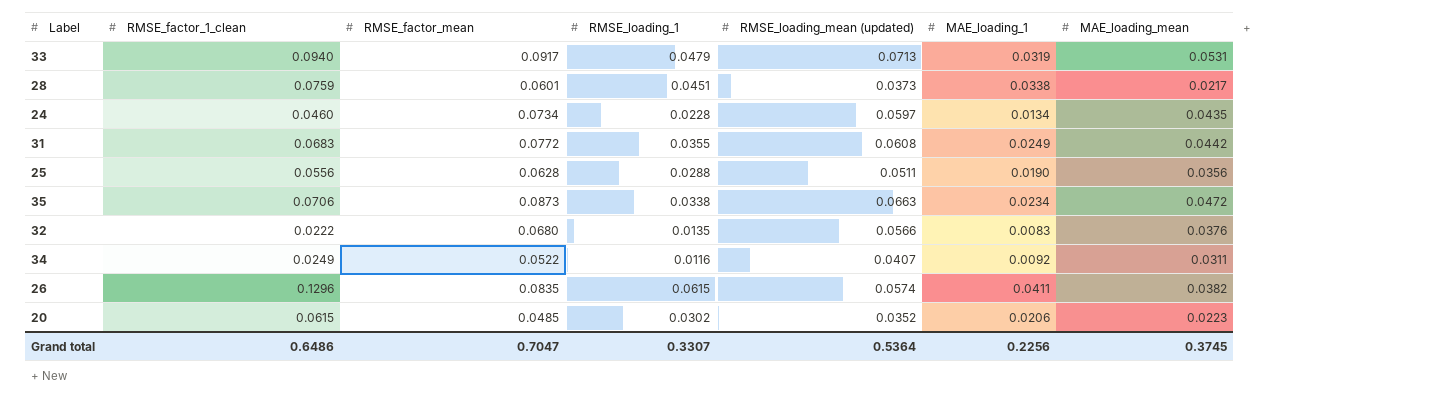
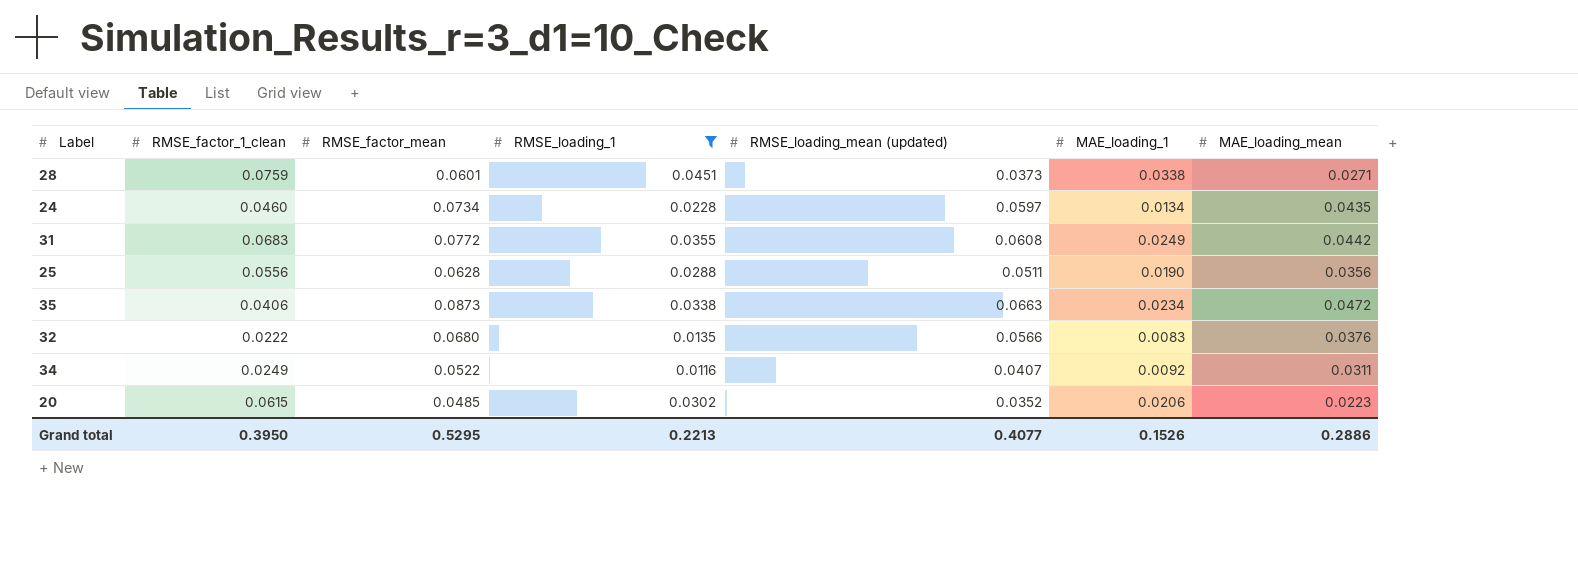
filter: none -> RMSE_loading_1 <= 0.0451
28 | MAE_loading_mean: 0.0217 -> 0.0271
35 | RMSE_factor_1_clean: 0.0706 -> 0.0406
Grand total | RMSE_factor_1_clean: 0.6486 -> 0.3950
Grand total | RMSE_factor_mean: 0.7047 -> 0.5295
Grand total | RMSE_loading_1: 0.3307 -> 0.2213
Grand total | RMSE_loading_mean (updated): 0.5364 -> 0.4077
Grand total | MAE_loading_1: 0.2256 -> 0.1526
Grand total | MAE_loading_mean: 0.3745 -> 0.2886

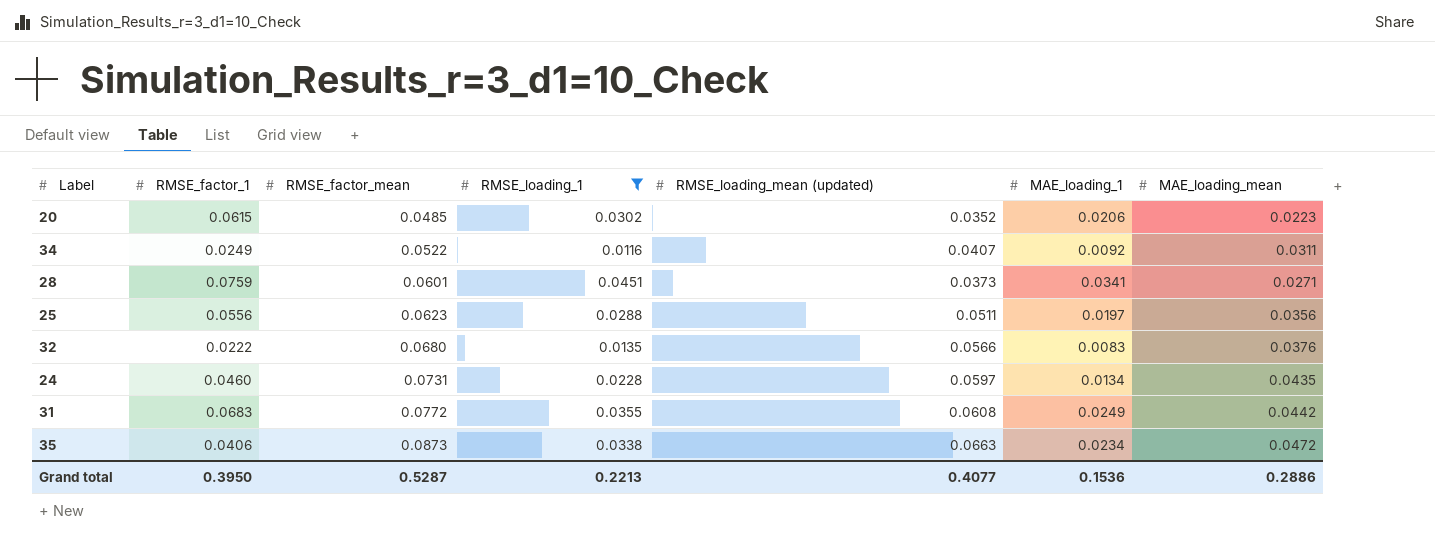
row order: none -> RMSE_factor_mean ascending
column name: RMSE_factor_1_clean -> RMSE_factor_1
28 | MAE_loading_1: 0.0338 -> 0.0341
25 | RMSE_factor_mean: 0.0628 -> 0.0623
25 | MAE_loading_1: 0.0190 -> 0.0197
24 | RMSE_factor_mean: 0.0734 -> 0.0731
Grand total | RMSE_factor_mean: 0.5295 -> 0.5287
Grand total | MAE_loading_1: 0.1526 -> 0.1536

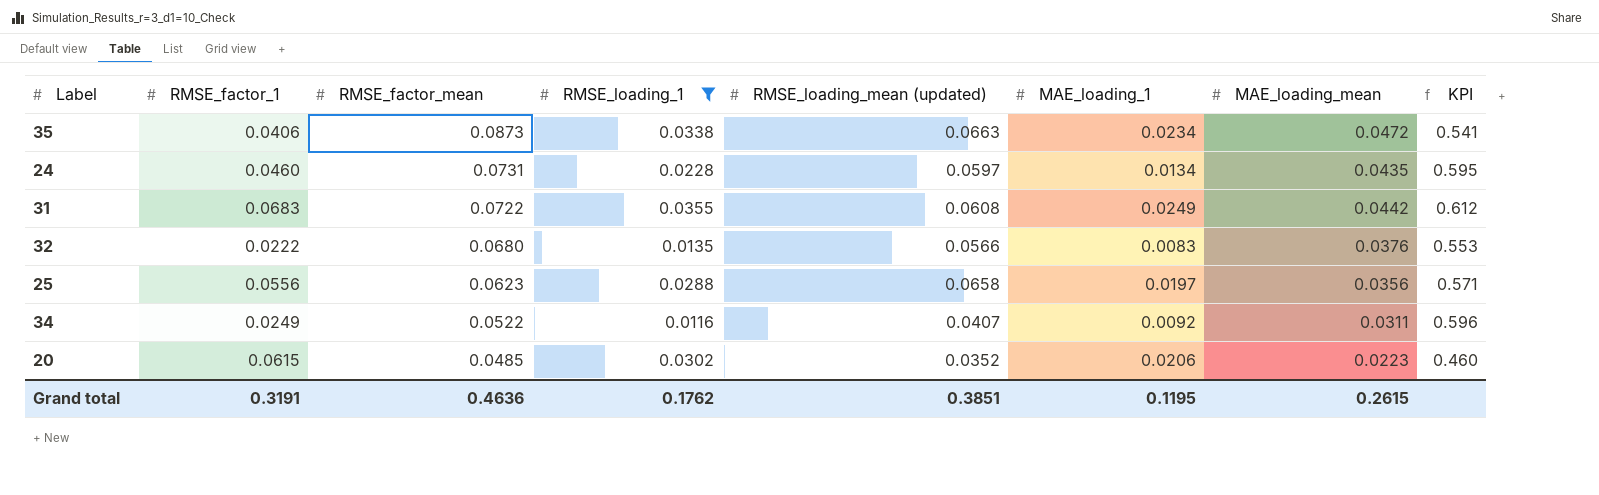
row order: RMSE_factor_mean ascending -> RMSE_factor_mean descending
column KPI | formula: none -> [MAE_loading_mean] / [RMSE_factor_mean]
row 28: 0.0759 | 0.0601 | 0.0451 | 0.0373 | 0.0341 | 0.0271 -> none
31 | RMSE_factor_mean: 0.0772 -> 0.0722
25 | RMSE_loading_mean (updated): 0.0511 -> 0.0658
Grand total | RMSE_factor_1: 0.3950 -> 0.3191
Grand total | RMSE_factor_mean: 0.5287 -> 0.4636
Grand total | RMSE_loading_1: 0.2213 -> 0.1762
Grand total | RMSE_loading_mean (updated): 0.4077 -> 0.3851
Grand total | MAE_loading_1: 0.1536 -> 0.1195
Grand total | MAE_loading_mean: 0.2886 -> 0.2615

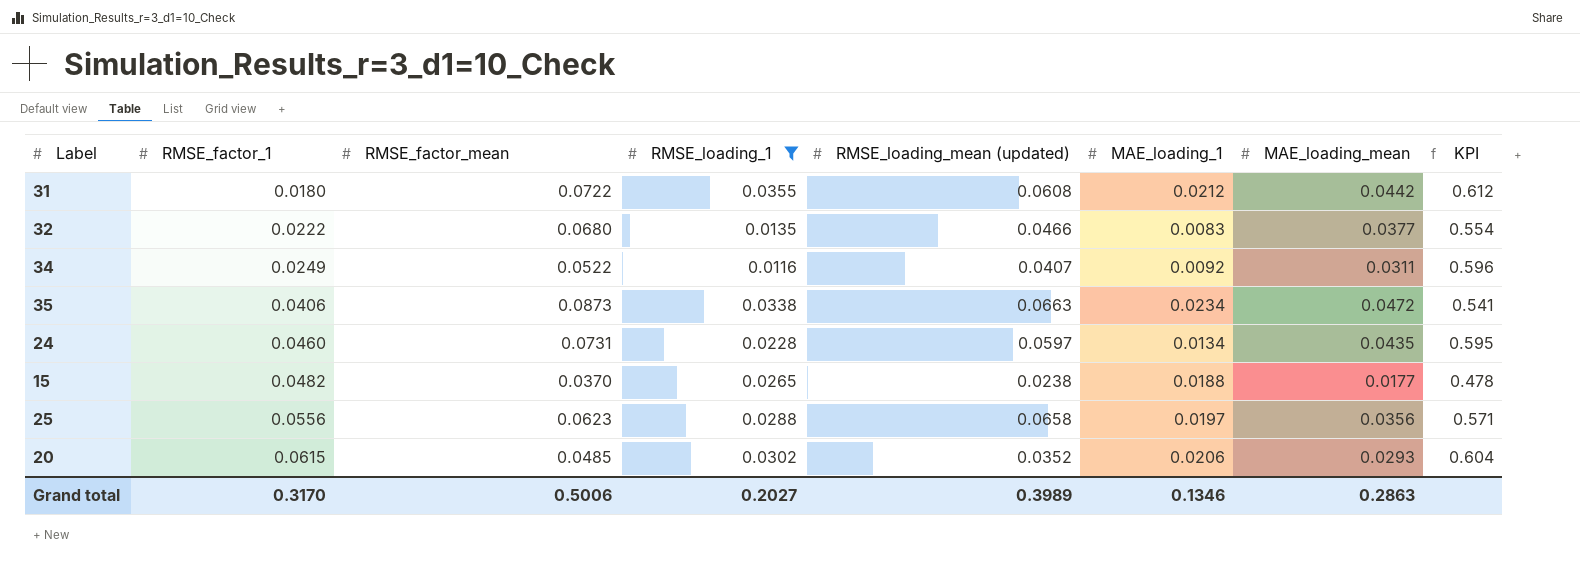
row order: RMSE_factor_mean descending -> RMSE_factor_1 ascending
31 | RMSE_factor_1: 0.0683 -> 0.0180
31 | MAE_loading_1: 0.0249 -> 0.0212
32 | RMSE_loading_mean (updated): 0.0566 -> 0.0466
32 | MAE_loading_mean: 0.0376 -> 0.0377
32 | KPI: 0.553 -> 0.554
row 15: none -> 0.0482 | 0.0370 | 0.0265 | 0.0238 | 0.0188 | 0.0177 | 0.478
20 | MAE_loading_mean: 0.0223 -> 0.0293
20 | KPI: 0.460 -> 0.604
Grand total | RMSE_factor_1: 0.3191 -> 0.3170
Grand total | RMSE_factor_mean: 0.4636 -> 0.5006
Grand total | RMSE_loading_1: 0.1762 -> 0.2027
Grand total | RMSE_loading_mean (updated): 0.3851 -> 0.3989
Grand total | MAE_loading_1: 0.1195 -> 0.1346
Grand total | MAE_loading_mean: 0.2615 -> 0.2863

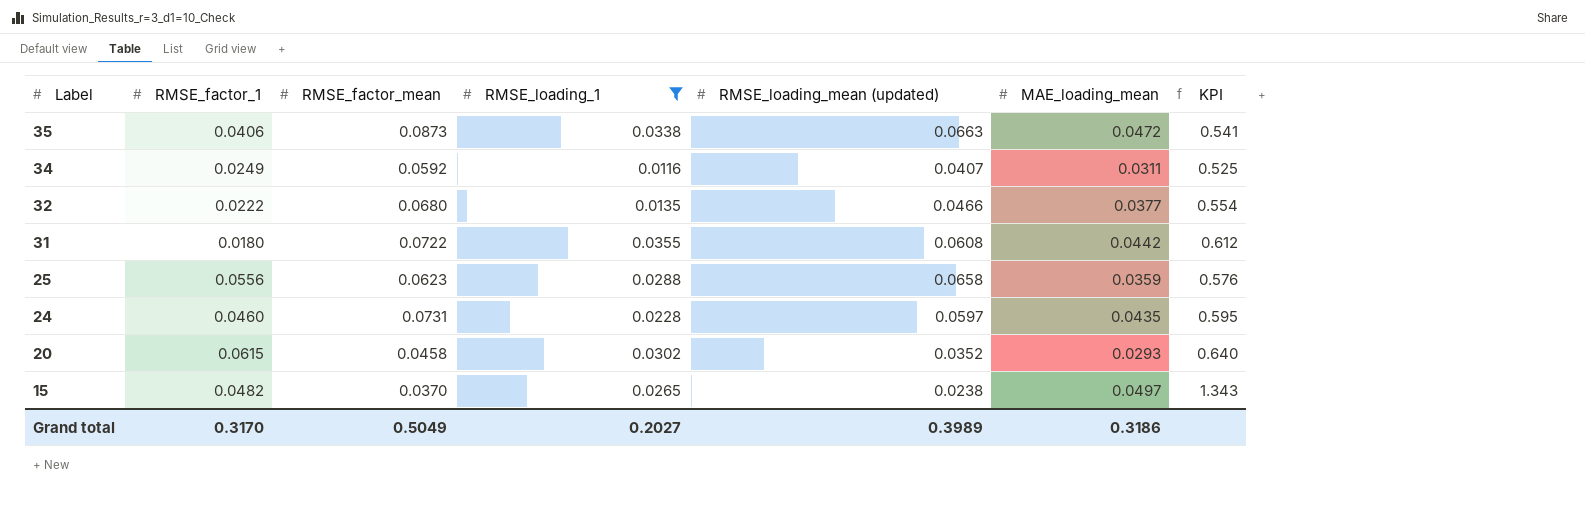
row order: RMSE_factor_1 ascending -> Label descending
column MAE_loading_1 | position: 6 -> none
34 | RMSE_factor_mean: 0.0522 -> 0.0592
34 | KPI: 0.596 -> 0.525
25 | MAE_loading_mean: 0.0356 -> 0.0359
25 | KPI: 0.571 -> 0.576
20 | RMSE_factor_mean: 0.0485 -> 0.0458
20 | KPI: 0.604 -> 0.640
15 | MAE_loading_mean: 0.0177 -> 0.0497
15 | KPI: 0.478 -> 1.343
Grand total | RMSE_factor_mean: 0.5006 -> 0.5049
Grand total | MAE_loading_mean: 0.2863 -> 0.3186

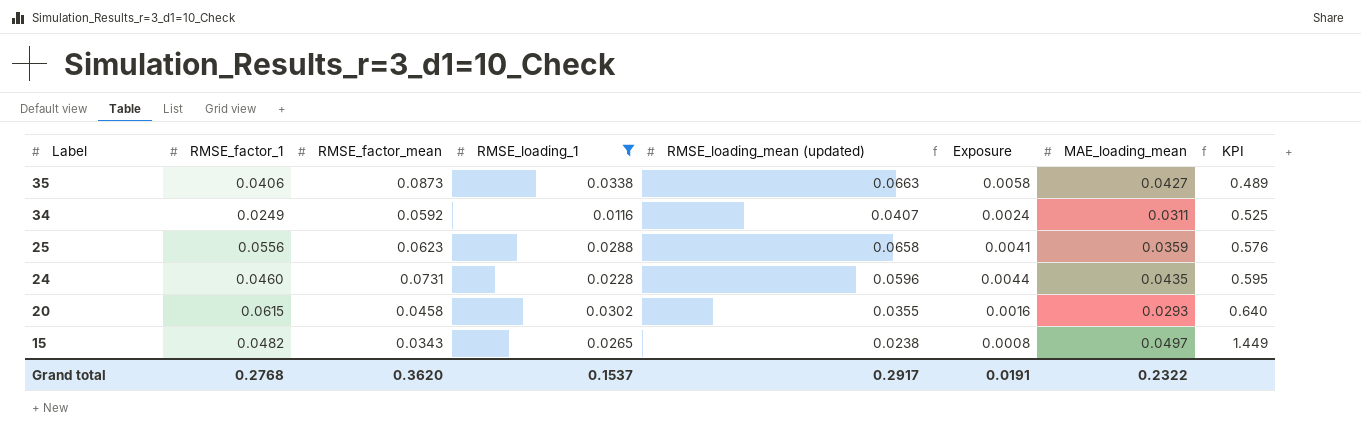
column Exposure | formula: none -> [RMSE_factor_mean] * [RMSE_loading_mean (updated)]
row 32: 0.0222 | 0.0680 | 0.0135 | 0.0466 | 0.0377 | 0.554 -> none
row 31: 0.0180 | 0.0722 | 0.0355 | 0.0608 | 0.0442 | 0.612 -> none
35 | MAE_loading_mean: 0.0472 -> 0.0427
35 | KPI: 0.541 -> 0.489
24 | RMSE_loading_mean (updated): 0.0597 -> 0.0596
20 | RMSE_loading_mean (updated): 0.0352 -> 0.0355
15 | RMSE_factor_mean: 0.0370 -> 0.0343
15 | KPI: 1.343 -> 1.449
Grand total | RMSE_factor_1: 0.3170 -> 0.2768
Grand total | RMSE_factor_mean: 0.5049 -> 0.3620
Grand total | RMSE_loading_1: 0.2027 -> 0.1537
Grand total | RMSE_loading_mean (updated): 0.3989 -> 0.2917
Grand total | MAE_loading_mean: 0.3186 -> 0.2322

